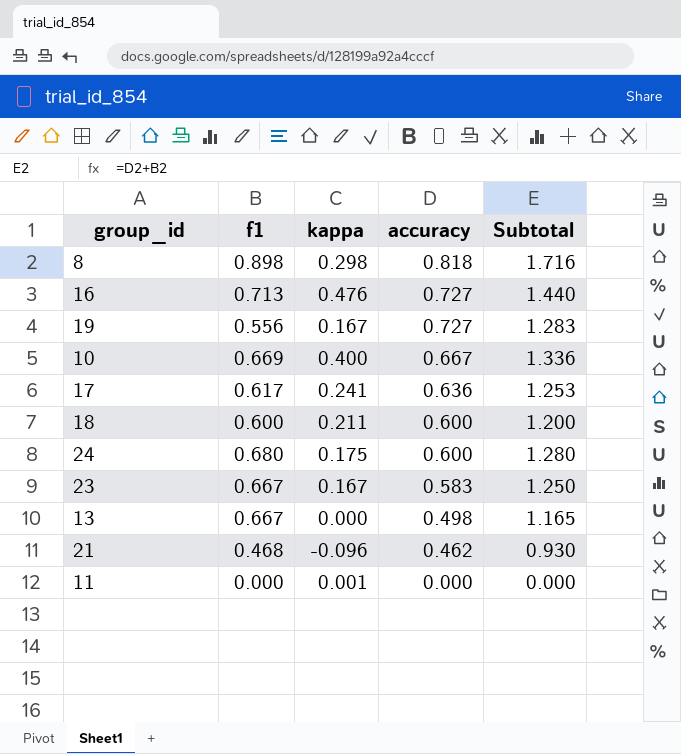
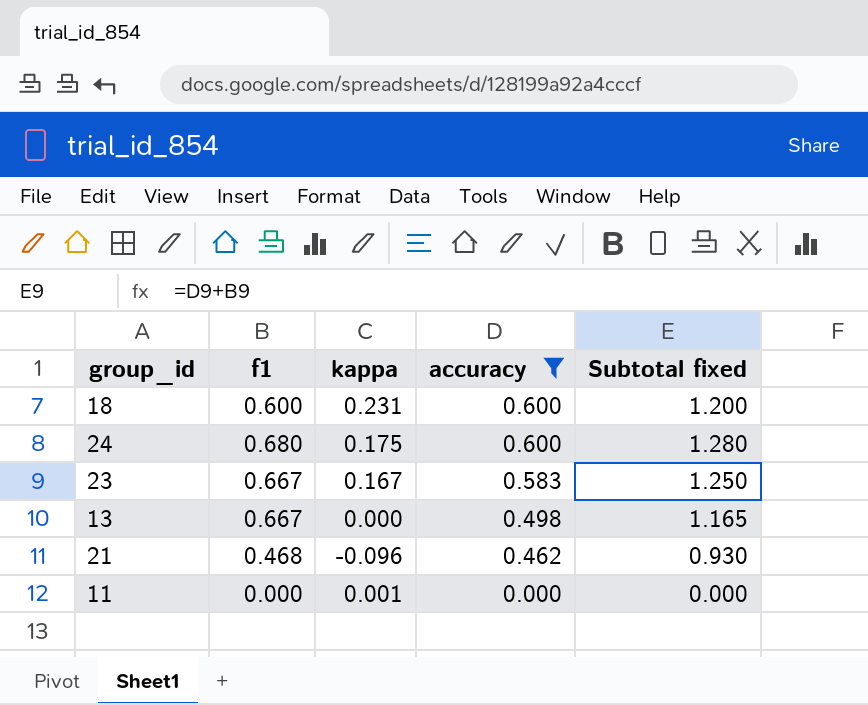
filter: none -> accuracy <= 0.600
column name: Subtotal -> Subtotal fixed
18 | kappa: 0.211 -> 0.231

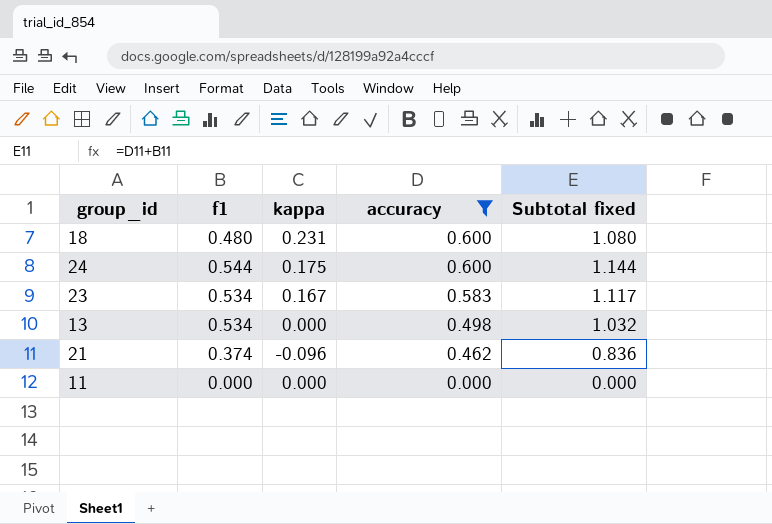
18 | f1: 0.600 -> 0.480
18 | Subtotal fixed: 1.200 -> 1.080
24 | f1: 0.680 -> 0.544
24 | Subtotal fixed: 1.280 -> 1.144
23 | f1: 0.667 -> 0.534
23 | Subtotal fixed: 1.250 -> 1.117
13 | f1: 0.667 -> 0.534
13 | Subtotal fixed: 1.165 -> 1.032
21 | f1: 0.468 -> 0.374
21 | Subtotal fixed: 0.930 -> 0.836
11 | kappa: 0.001 -> 0.000

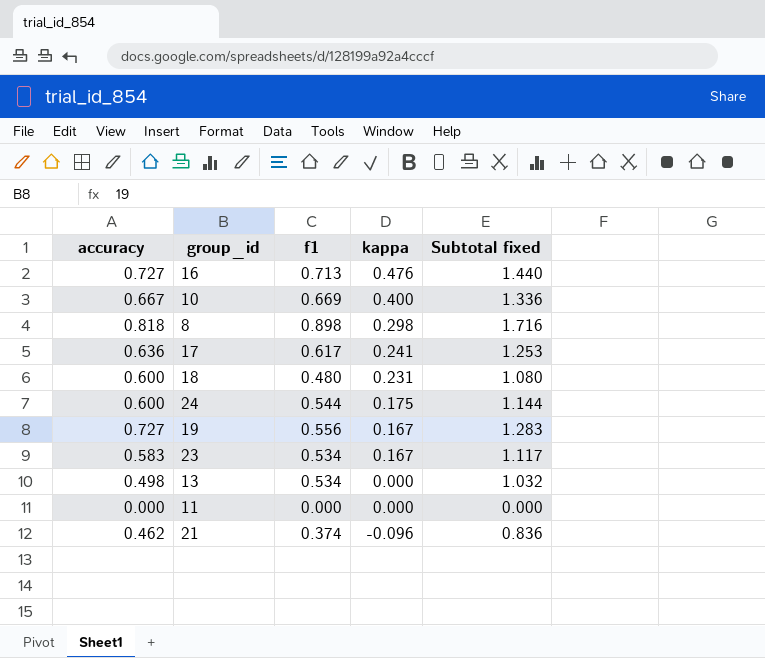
filter: accuracy <= 0.600 -> none
row order: accuracy descending -> kappa descending
column accuracy | position: 4 -> 1

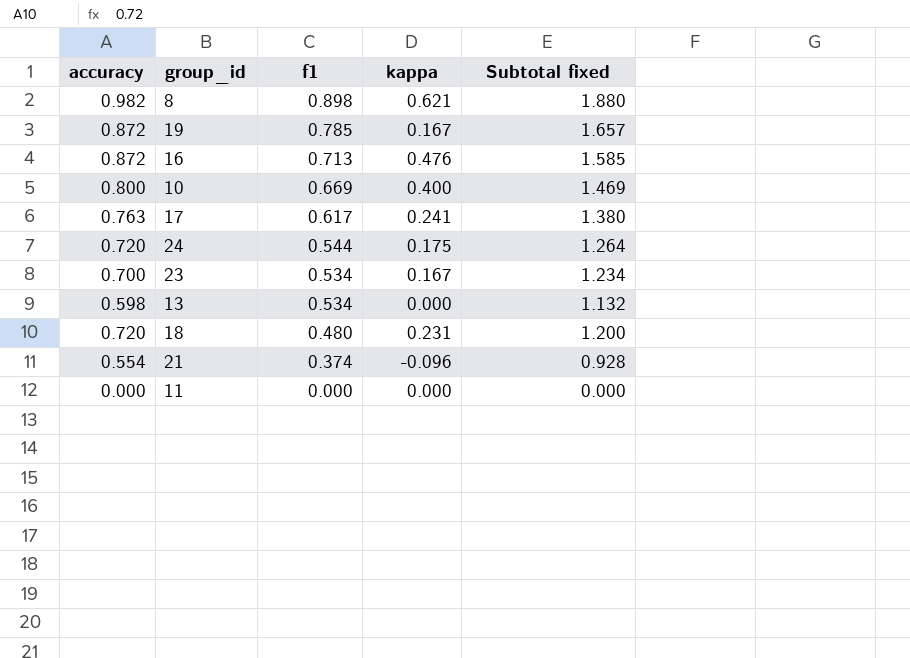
row order: kappa descending -> f1 descending
8 | accuracy: 0.818 -> 0.982
8 | kappa: 0.298 -> 0.621
8 | Subtotal fixed: 1.716 -> 1.880
19 | accuracy: 0.727 -> 0.872
19 | f1: 0.556 -> 0.785
19 | Subtotal fixed: 1.283 -> 1.657
16 | accuracy: 0.727 -> 0.872
16 | Subtotal fixed: 1.440 -> 1.585
10 | accuracy: 0.667 -> 0.800
10 | Subtotal fixed: 1.336 -> 1.469
17 | accuracy: 0.636 -> 0.763
17 | Subtotal fixed: 1.253 -> 1.380
24 | accuracy: 0.600 -> 0.720
24 | Subtotal fixed: 1.144 -> 1.264
23 | accuracy: 0.583 -> 0.700
23 | Subtotal fixed: 1.117 -> 1.234
13 | accuracy: 0.498 -> 0.598
13 | Subtotal fixed: 1.032 -> 1.132
18 | accuracy: 0.600 -> 0.720
18 | Subtotal fixed: 1.080 -> 1.200
21 | accuracy: 0.462 -> 0.554
21 | Subtotal fixed: 0.836 -> 0.928

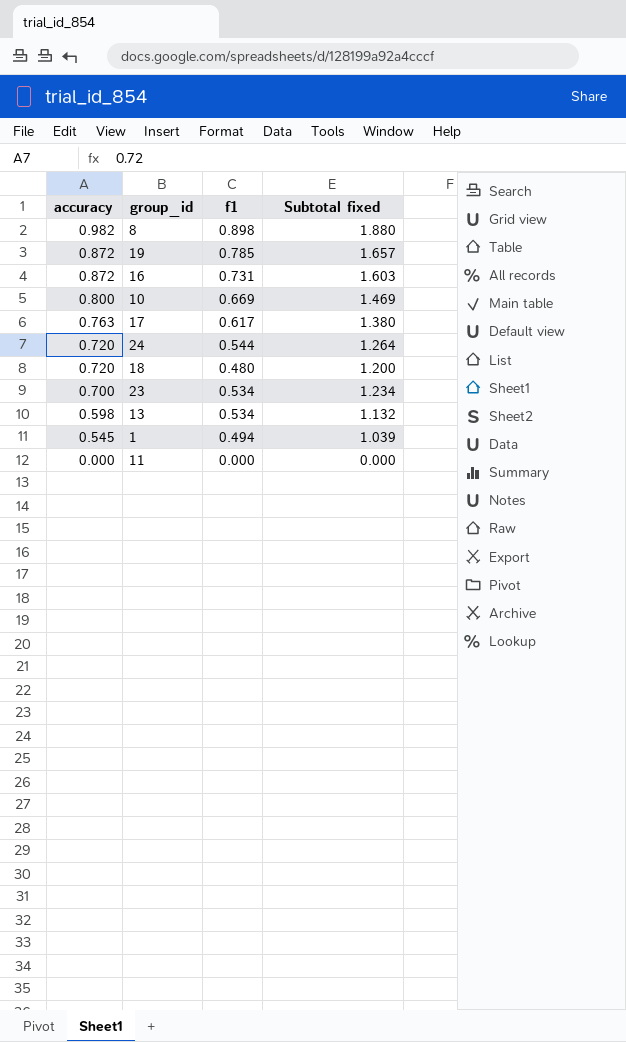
row order: f1 descending -> accuracy descending
column kappa | position: 4 -> none
row 21: 0.554 | 0.374 | -0.096 | 0.928 -> none
16 | f1: 0.713 -> 0.731
16 | Subtotal fixed: 1.585 -> 1.603
row 1: none -> 0.545 | 0.494 | 1.039

